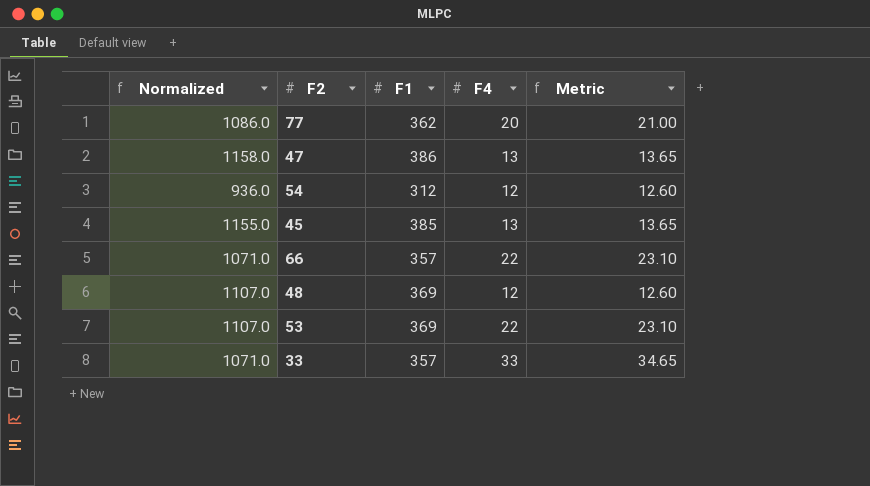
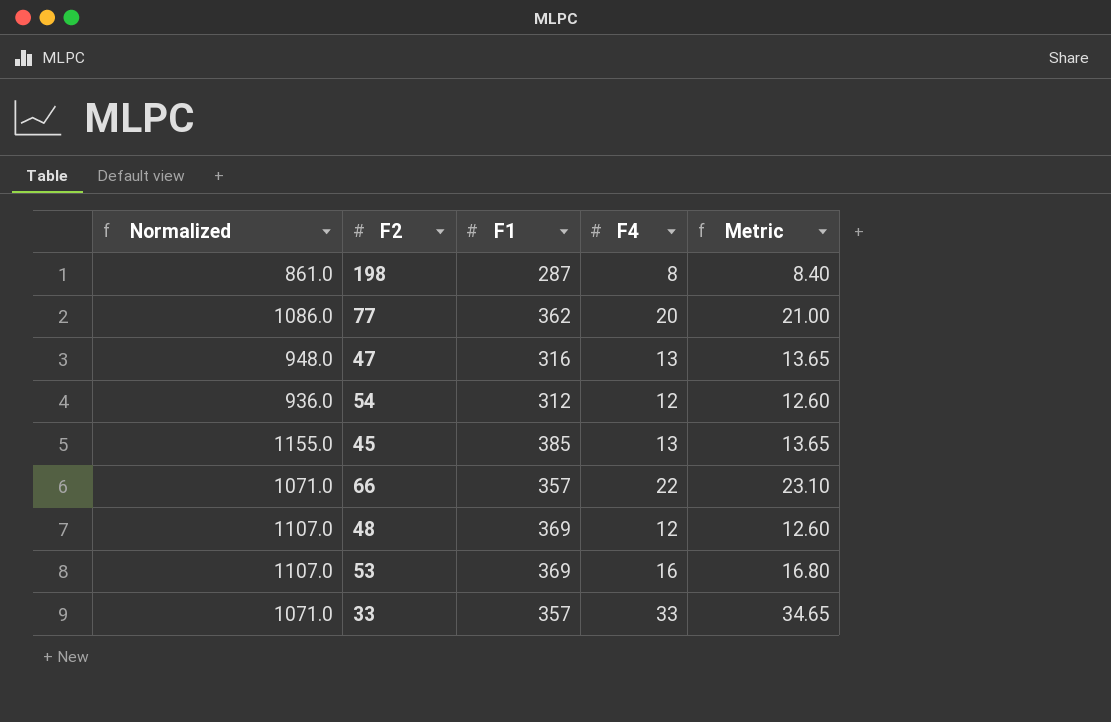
row 198: none -> 861.0 | 287 | 8 | 8.40
47 | Normalized: 1158.0 -> 948.0
47 | F1: 386 -> 316
53 | F4: 22 -> 16
53 | Metric: 23.10 -> 16.80

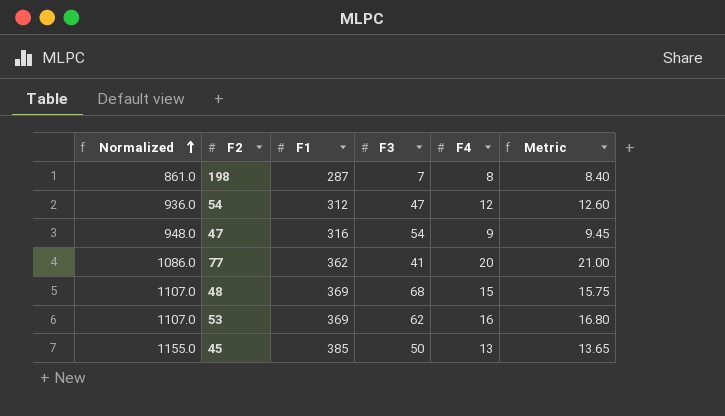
row order: none -> Normalized ascending
column F3 | position: none -> 4
row 66: 1071.0 | 357 | 22 | 23.10 -> none
row 33: 1071.0 | 357 | 33 | 34.65 -> none
47 | F4: 13 -> 9
47 | Metric: 13.65 -> 9.45
48 | F4: 12 -> 15
48 | Metric: 12.60 -> 15.75

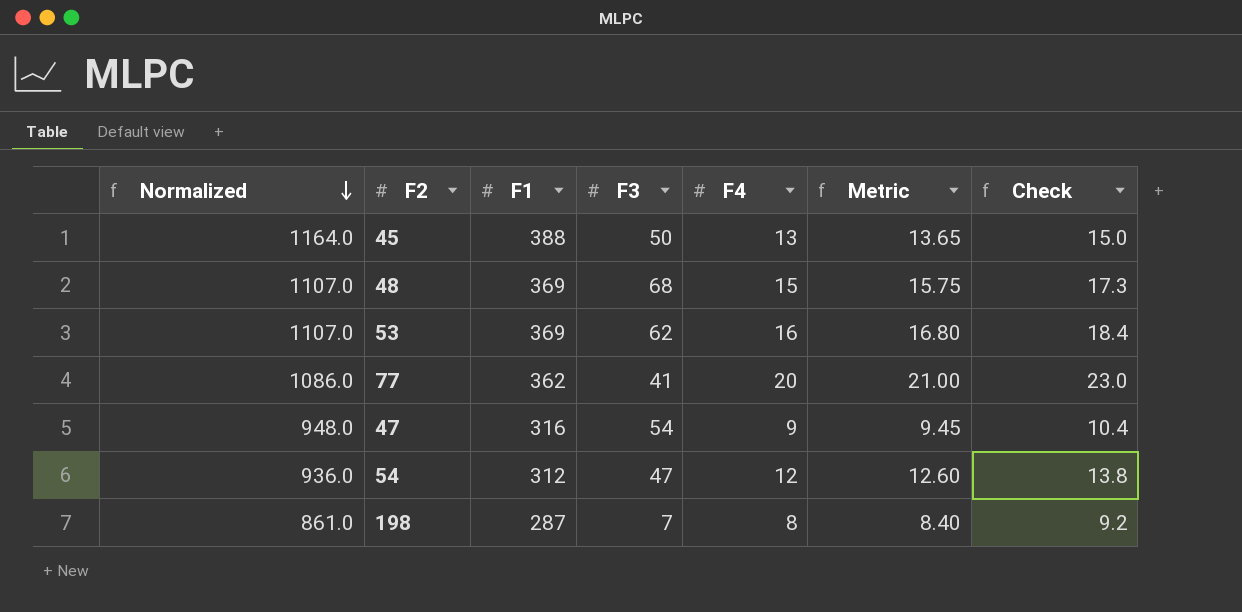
row order: Normalized ascending -> Normalized descending
column Check | formula: none -> [F4] * 1.15
45 | Normalized: 1155.0 -> 1164.0
45 | F1: 385 -> 388

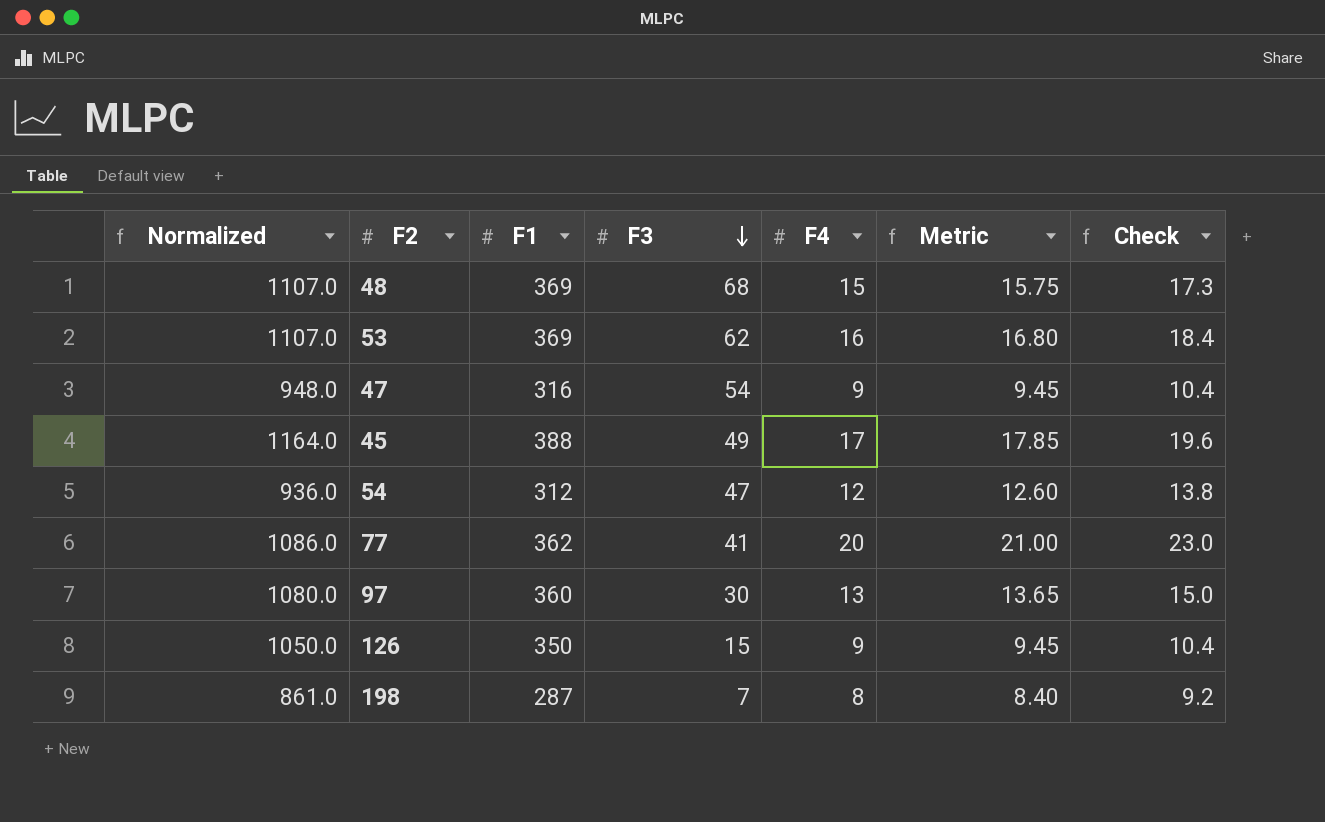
row order: Normalized descending -> F3 descending
45 | F3: 50 -> 49
45 | F4: 13 -> 17
45 | Metric: 13.65 -> 17.85
45 | Check: 15.0 -> 19.6
row 97: none -> 1080.0 | 360 | 30 | 13 | 13.65 | 15.0
row 126: none -> 1050.0 | 350 | 15 | 9 | 9.45 | 10.4

